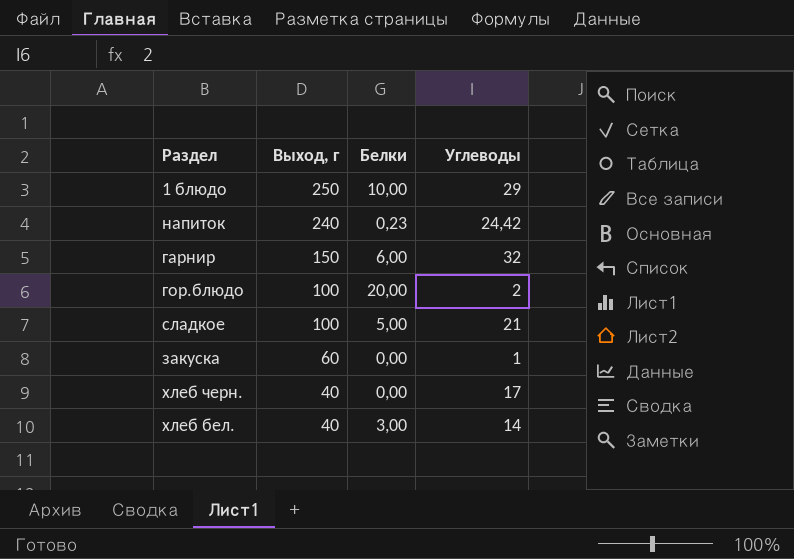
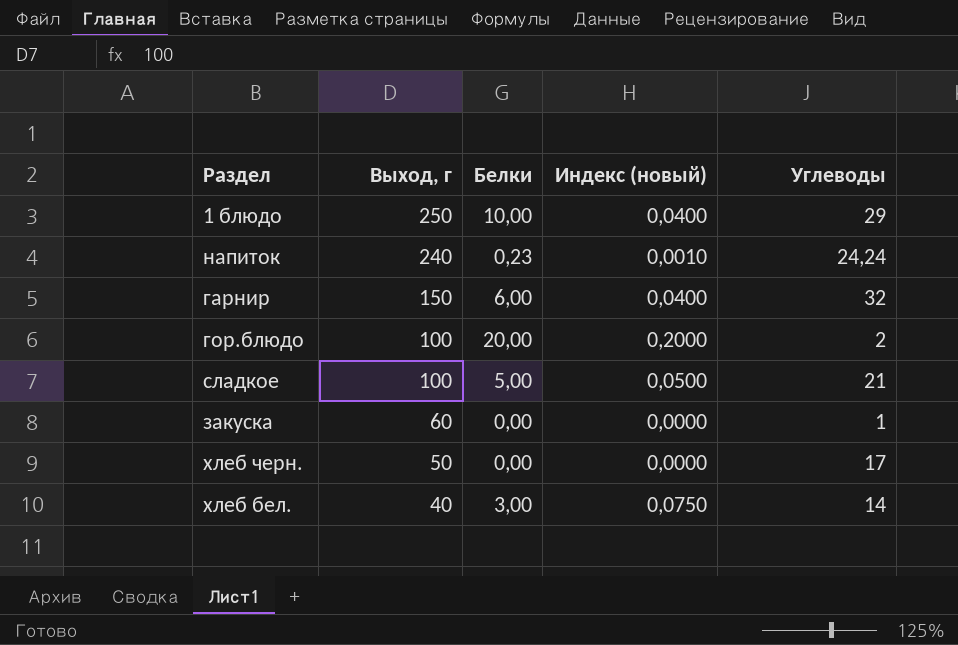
column Индекс (новый) | formula: none -> [Белки] / [Выход, г]
напиток | Углеводы: 24,42 -> 24,24
хлеб черн. | Выход, г: 40 -> 50

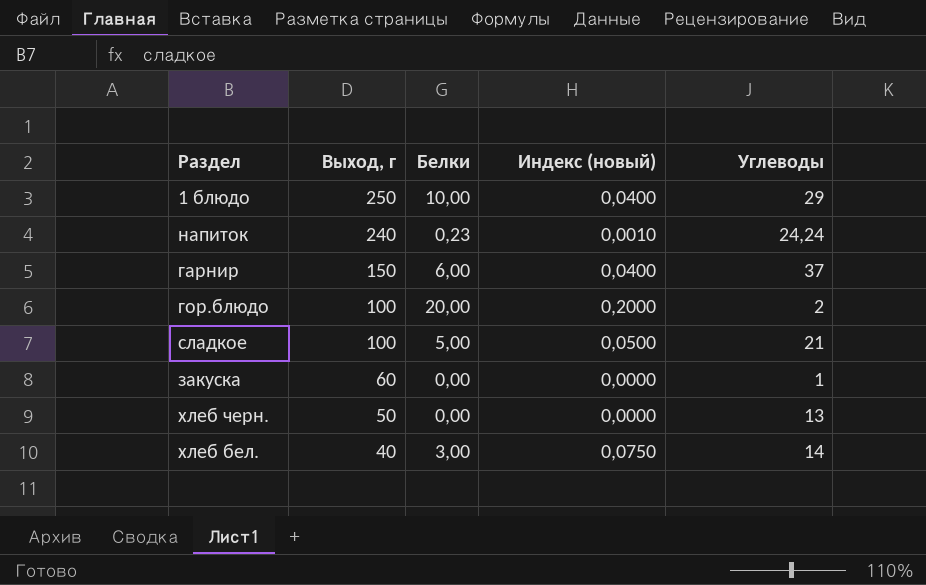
гарнир | Углеводы: 32 -> 37
хлеб черн. | Углеводы: 17 -> 13

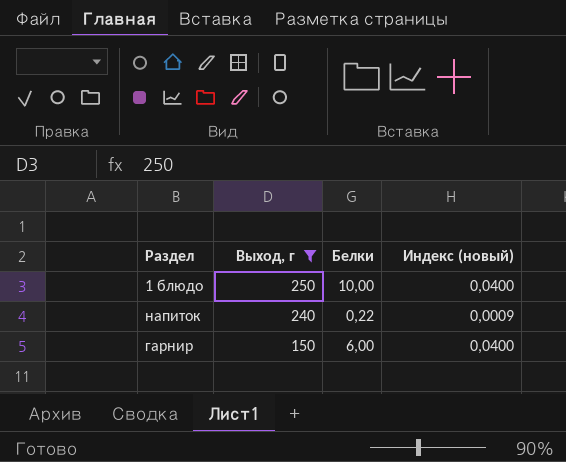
filter: none -> Выход, г >= 150
column Углеводы | position: 5 -> none
напиток | Белки: 0,23 -> 0,22
напиток | Индекс (новый): 0,0010 -> 0,0009

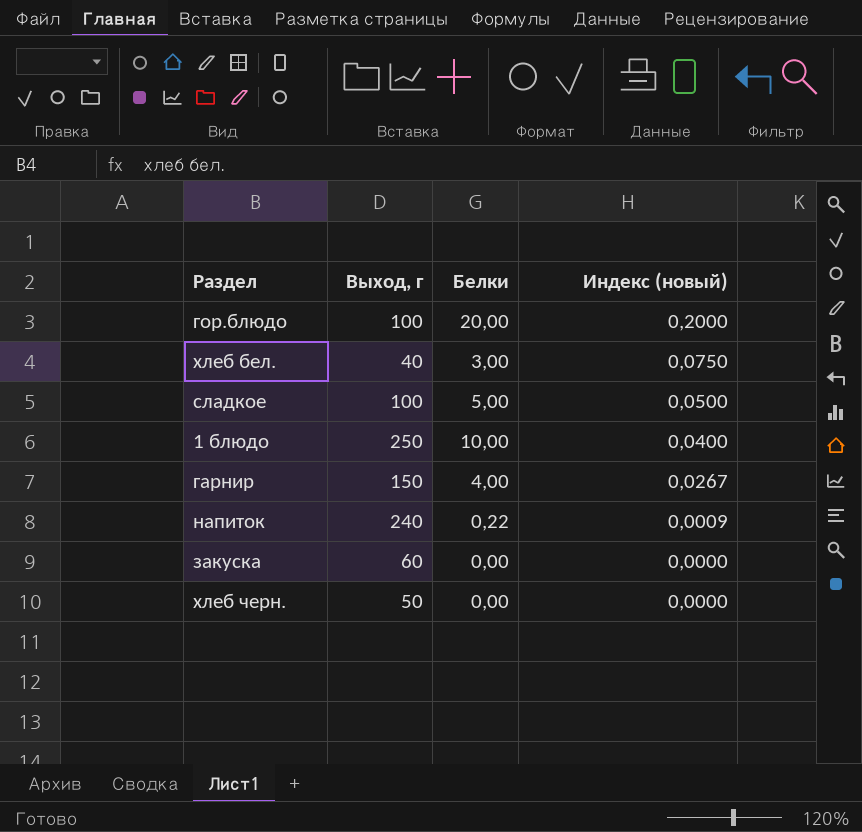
filter: Выход, г >= 150 -> none
row order: Выход, г descending -> Индекс (новый) descending
гарнир | Белки: 6,00 -> 4,00
гарнир | Индекс (новый): 0,0400 -> 0,0267

